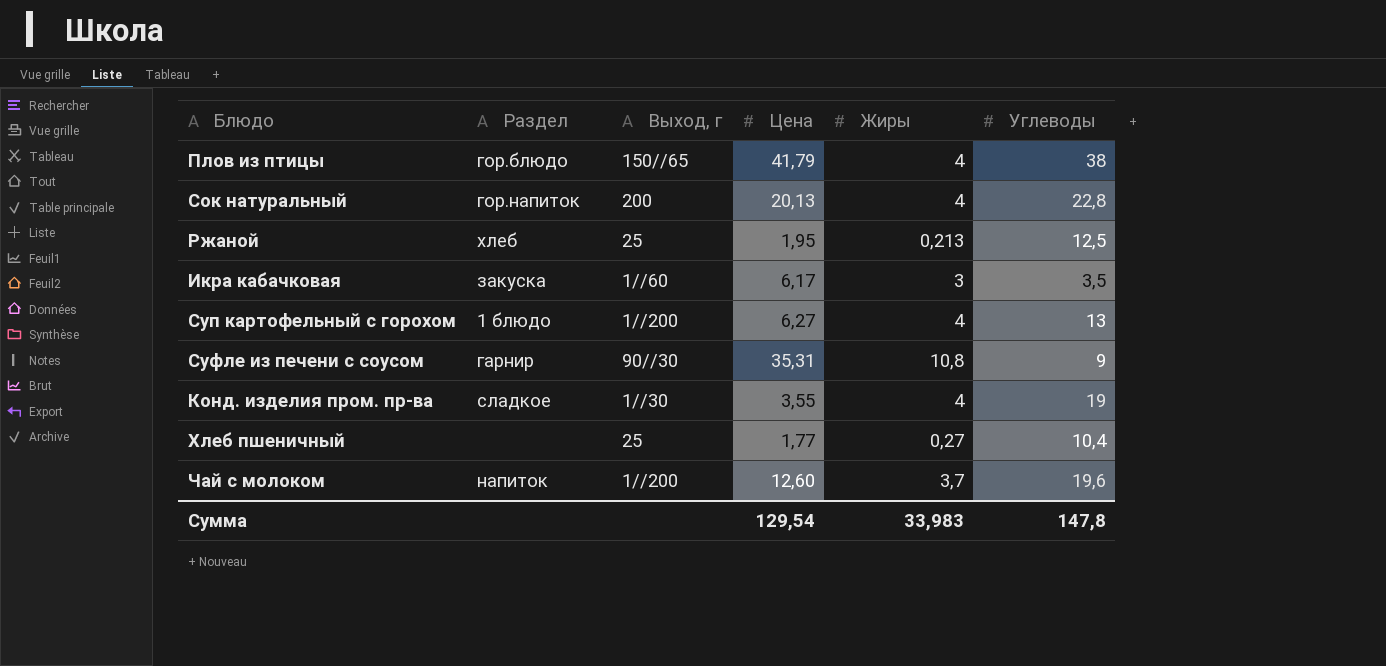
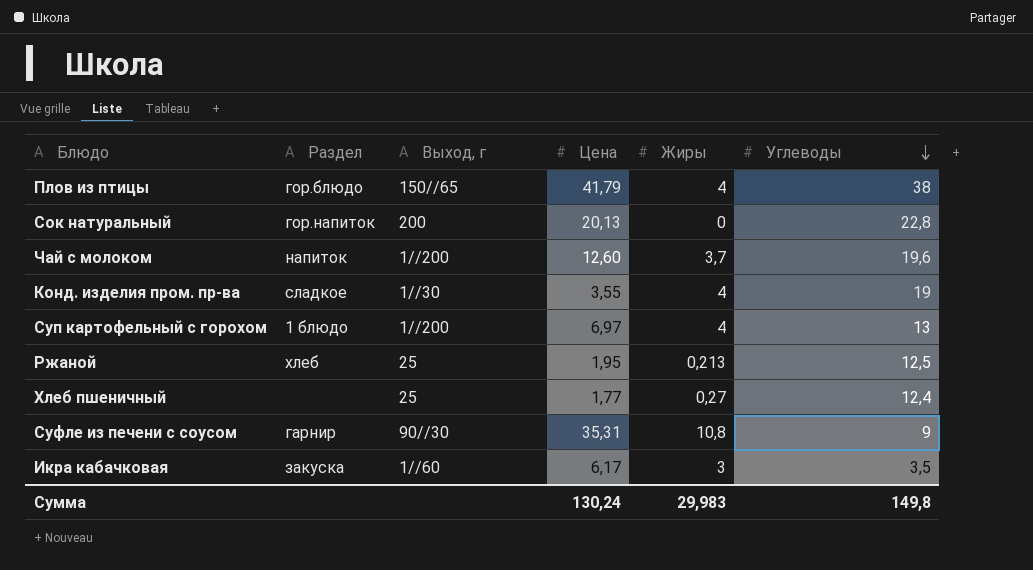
row order: none -> Углеводы descending
Сок натуральный | Жиры: 4 -> 0
Суп картофельный с горохом | Цена: 6,27 -> 6,97
Хлеб пшеничный | Углеводы: 10,4 -> 12,4
Сумма | Цена: 129,54 -> 130,24
Сумма | Жиры: 33,983 -> 29,983
Сумма | Углеводы: 147,8 -> 149,8

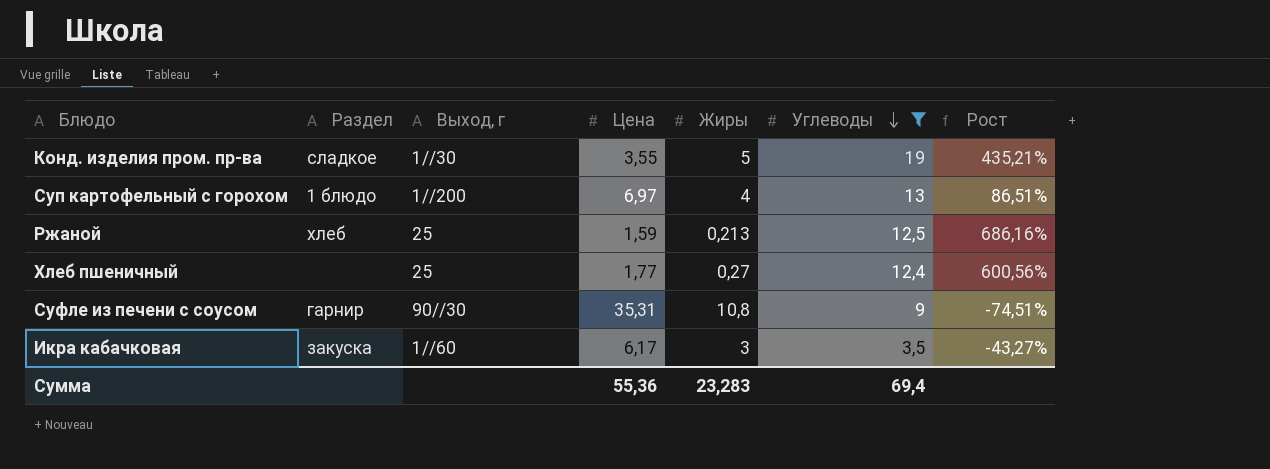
filter: none -> Углеводы <= 19
column Рост | formula: none -> ([Углеводы] - [Цена]) / [Цена]
Конд. изделия пром. пр-ва | Жиры: 4 -> 5
Ржаной | Цена: 1,95 -> 1,59
Сумма | Цена: 130,24 -> 55,36
Сумма | Жиры: 29,983 -> 23,283
Сумма | Углеводы: 149,8 -> 69,4

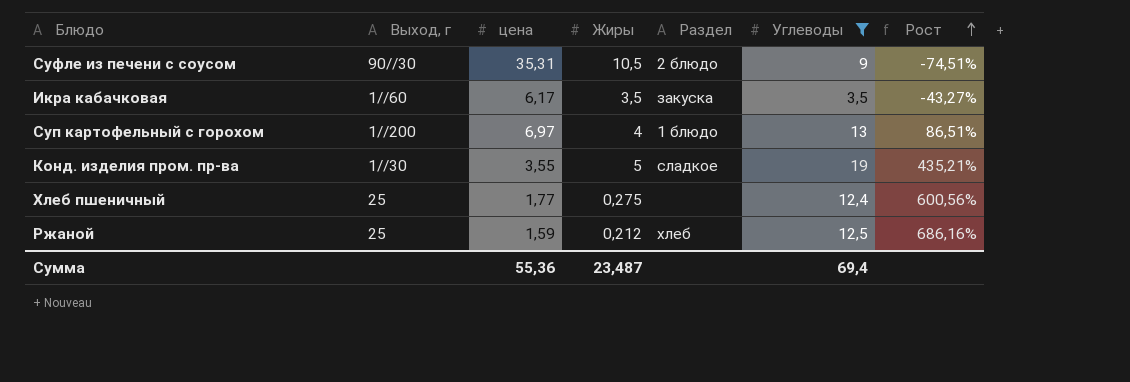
row order: Углеводы descending -> Рост ascending
column name: Цена -> цена
column Раздел | position: 2 -> 5
Суфле из печени с соусом | Жиры: 10,8 -> 10,5
Суфле из печени с соусом | Раздел: гарнир -> 2 блюдо
Икра кабачковая | Жиры: 3 -> 3,5
Хлеб пшеничный | Жиры: 0,27 -> 0,275
Ржаной | Жиры: 0,213 -> 0,212
Сумма | Жиры: 23,283 -> 23,487

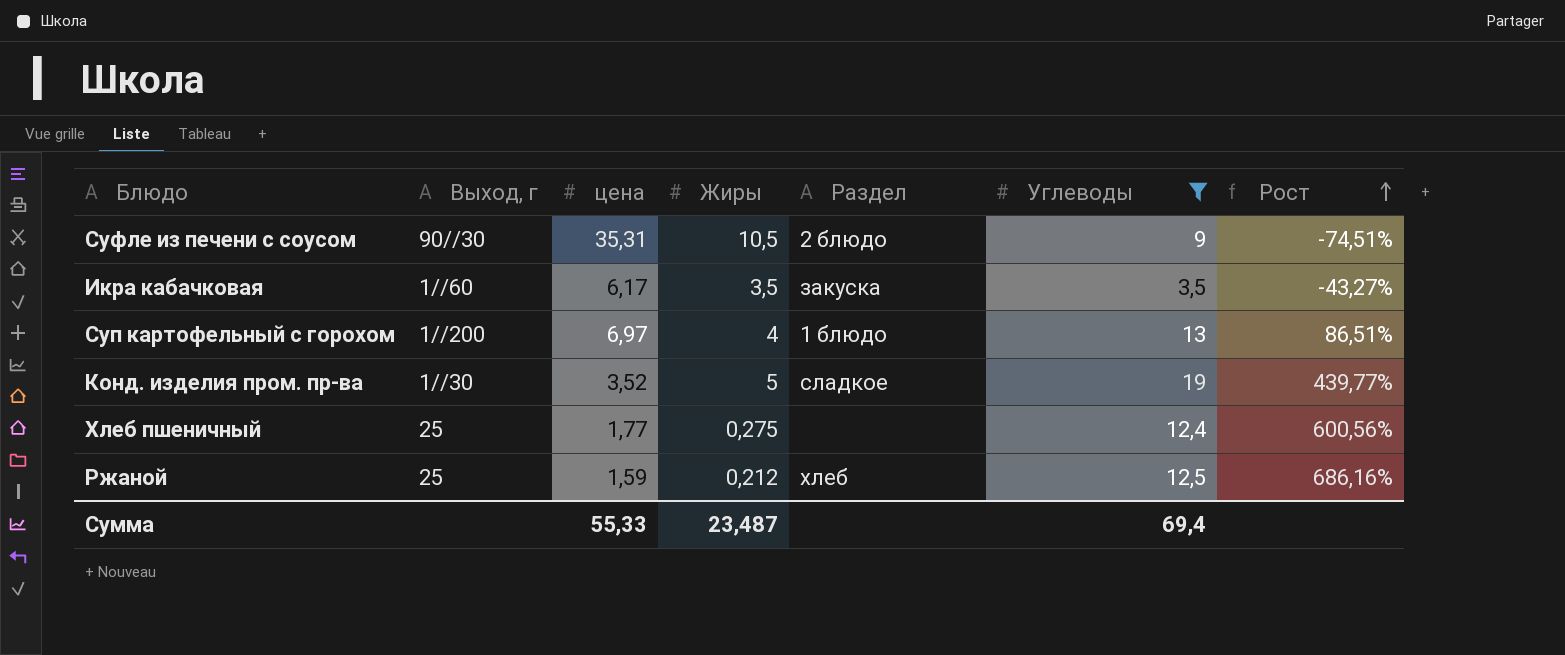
Конд. изделия пром. пр-ва | цена: 3,55 -> 3,52
Конд. изделия пром. пр-ва | Рост: 435,21% -> 439,77%
Сумма | цена: 55,36 -> 55,33

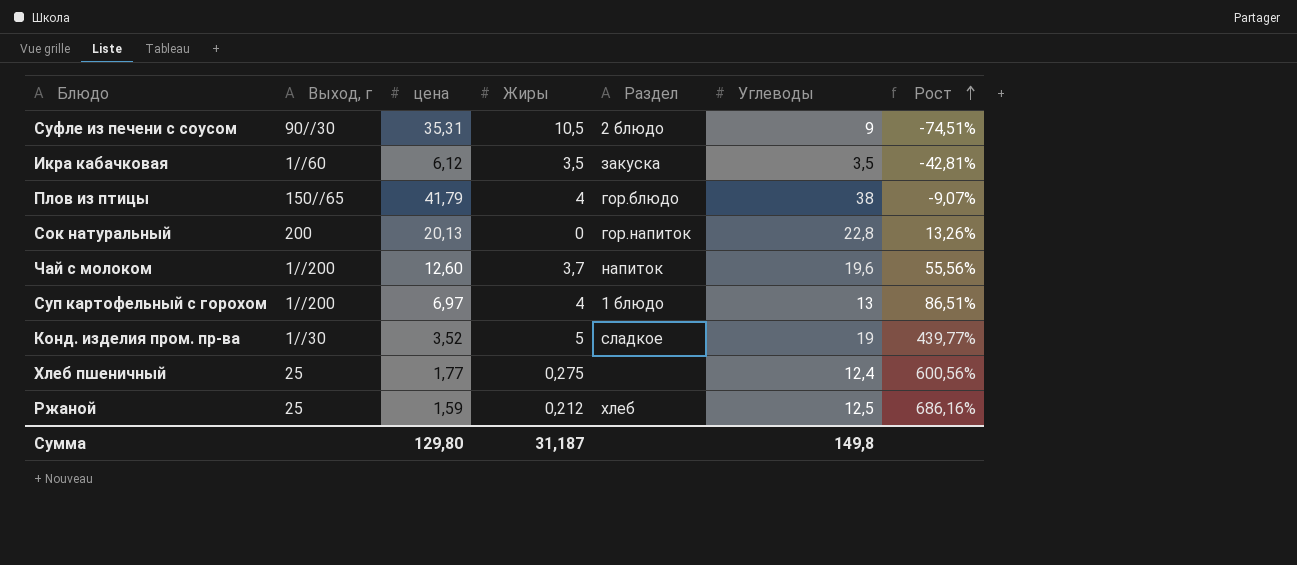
filter: Углеводы <= 19 -> none
Икра кабачковая | цена: 6,17 -> 6,12
Икра кабачковая | Рост: -43,27% -> -42,81%
Сумма | цена: 55,33 -> 129,80
Сумма | Жиры: 23,487 -> 31,187
Сумма | Углеводы: 69,4 -> 149,8

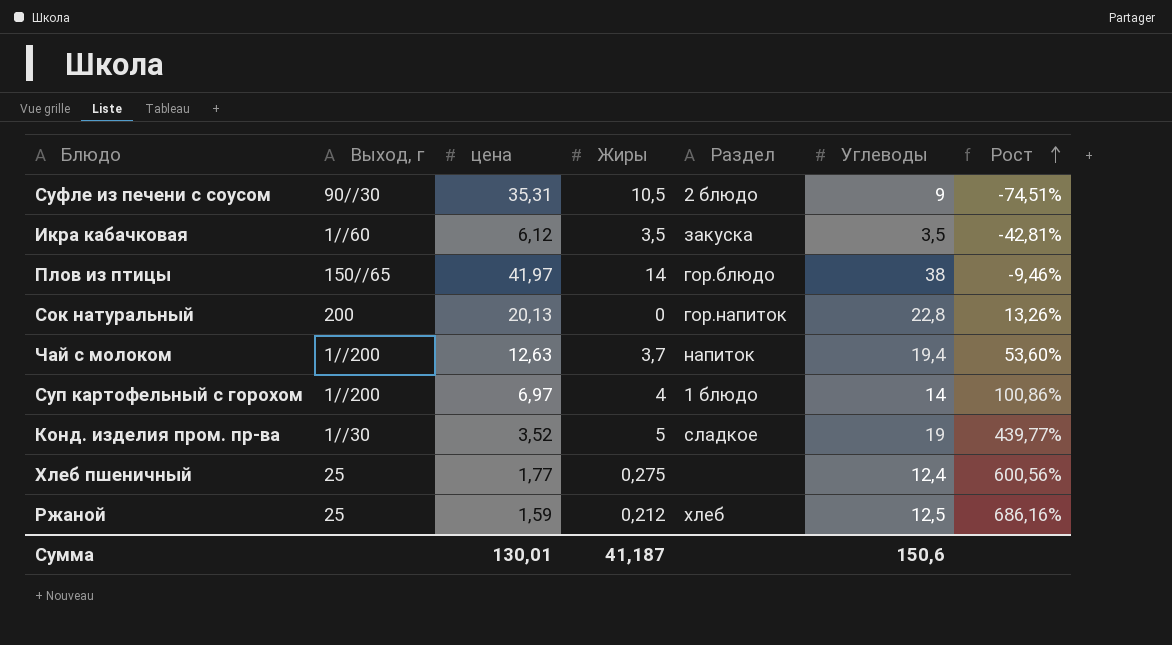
Плов из птицы | цена: 41,79 -> 41,97
Плов из птицы | Жиры: 4 -> 14
Плов из птицы | Рост: -9,07% -> -9,46%
Чай с молоком | цена: 12,60 -> 12,63
Чай с молоком | Углеводы: 19,6 -> 19,4
Чай с молоком | Рост: 55,56% -> 53,60%
Суп картофельный с горохом | Углеводы: 13 -> 14
Суп картофельный с горохом | Рост: 86,51% -> 100,86%
Сумма | цена: 129,80 -> 130,01
Сумма | Жиры: 31,187 -> 41,187
Сумма | Углеводы: 149,8 -> 150,6

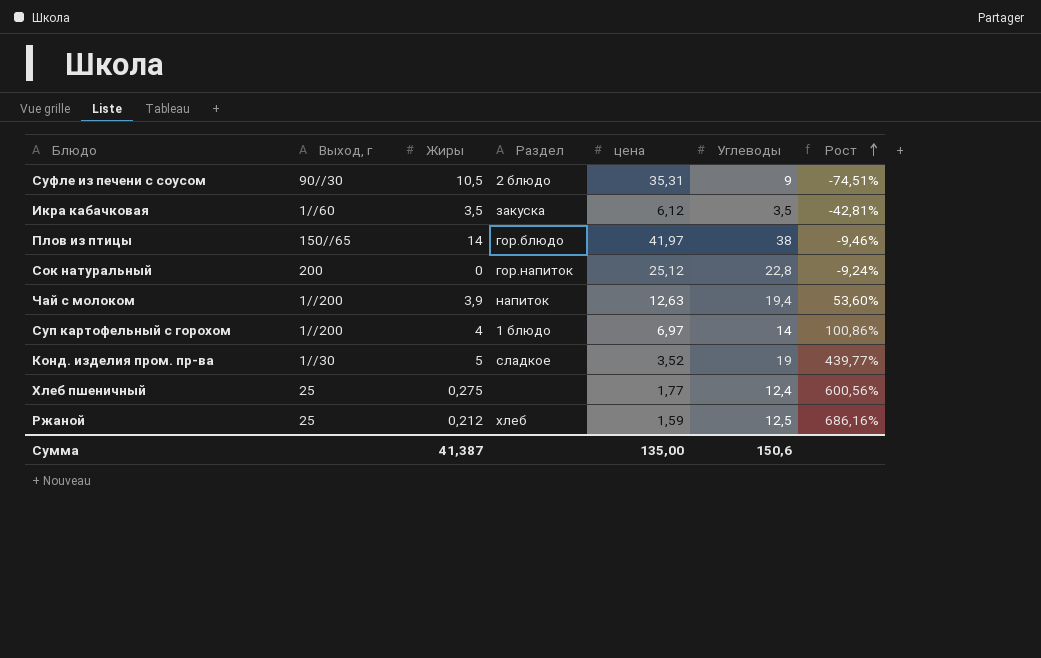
column цена | position: 3 -> 5
Сок натуральный | цена: 20,13 -> 25,12
Сок натуральный | Рост: 13,26% -> -9,24%
Чай с молоком | Жиры: 3,7 -> 3,9
Сумма | Жиры: 41,187 -> 41,387
Сумма | цена: 130,01 -> 135,00

